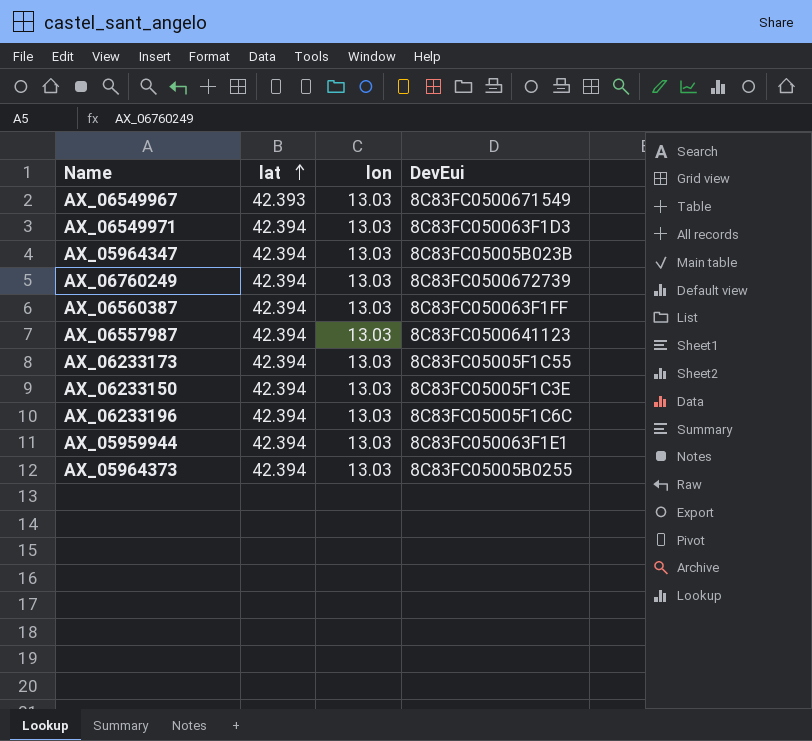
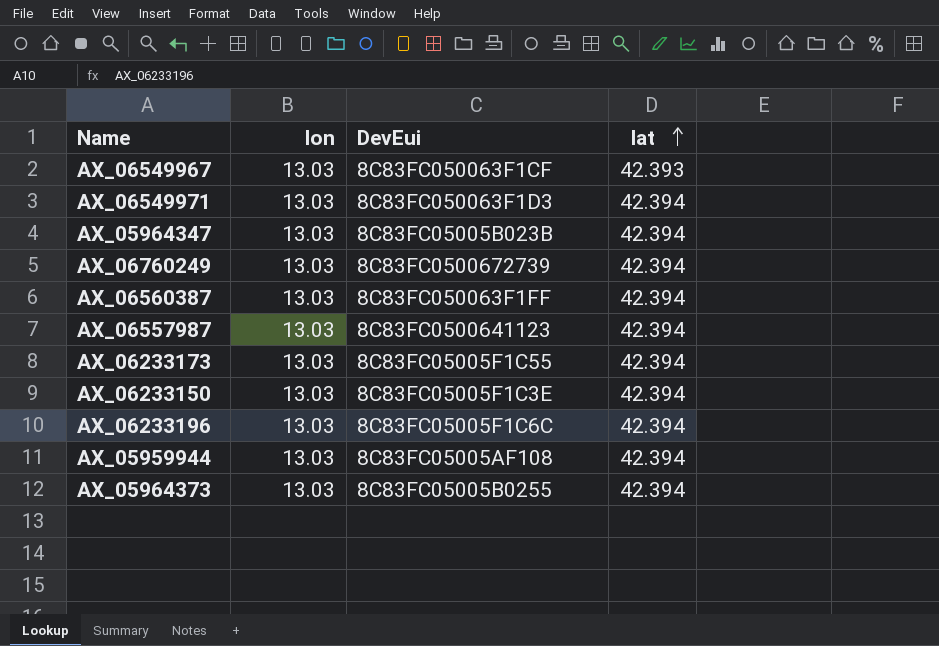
column lat | position: 2 -> 4
AX_06549967 | DevEui: 8C83FC0500671549 -> 8C83FC050063F1CF
AX_05959944 | DevEui: 8C83FC050063F1E1 -> 8C83FC05005AF108

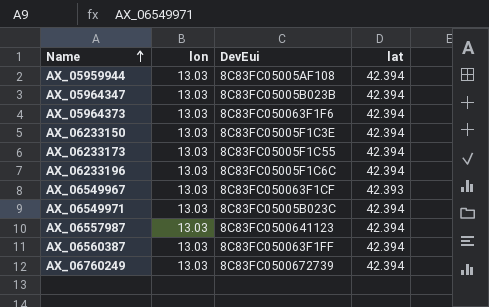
row order: lat ascending -> Name ascending
AX_05964373 | DevEui: 8C83FC05005B0255 -> 8C83FC050063F1F6
AX_06549971 | DevEui: 8C83FC050063F1D3 -> 8C83FC05005B023C

